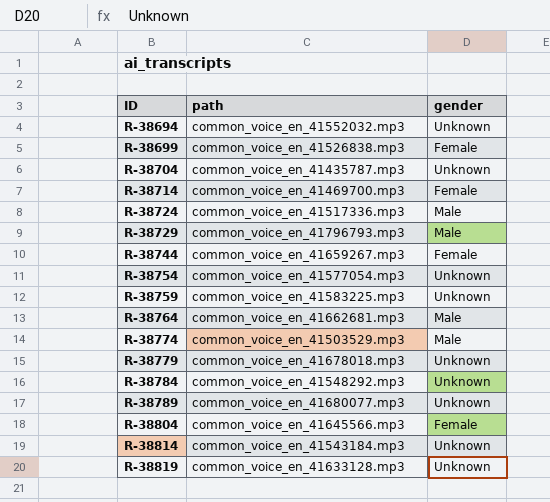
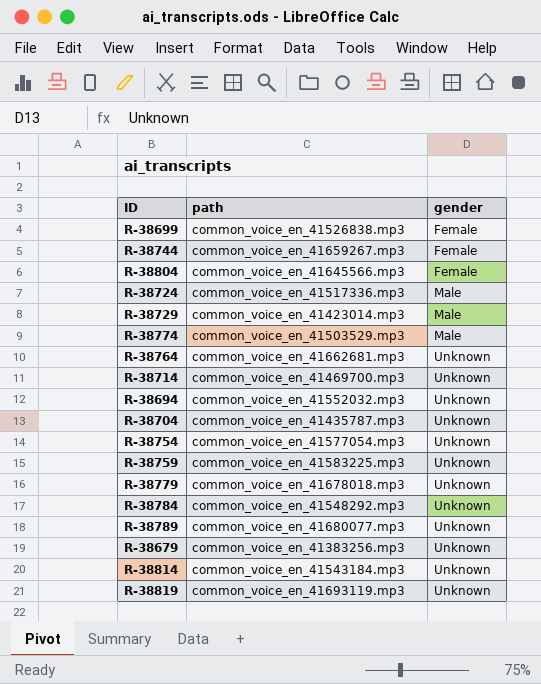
row order: ID ascending -> gender ascending
R-38729 | path: common_voice_en_41796793.mp3 -> common_voice_en_41423014.mp3
R-38764 | gender: Male -> Unknown
R-38714 | gender: Female -> Unknown
row R-38679: none -> common_voice_en_41383256.mp3 | Unknown
R-38819 | path: common_voice_en_41633128.mp3 -> common_voice_en_41693119.mp3

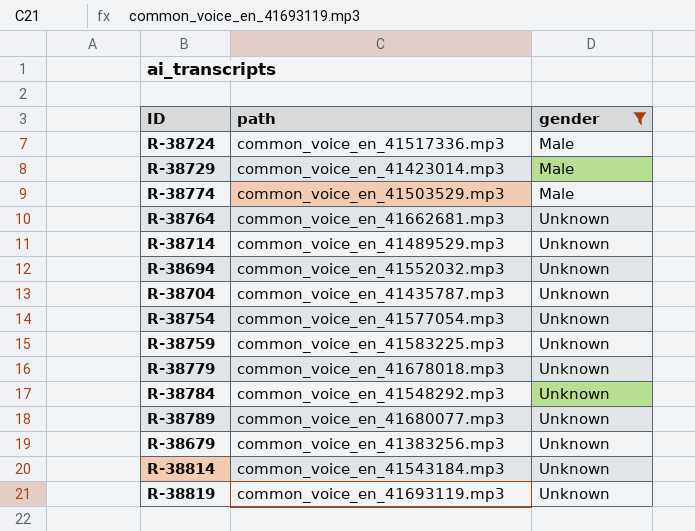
filter: none -> gender != Female
R-38714 | path: common_voice_en_41469700.mp3 -> common_voice_en_41489529.mp3

